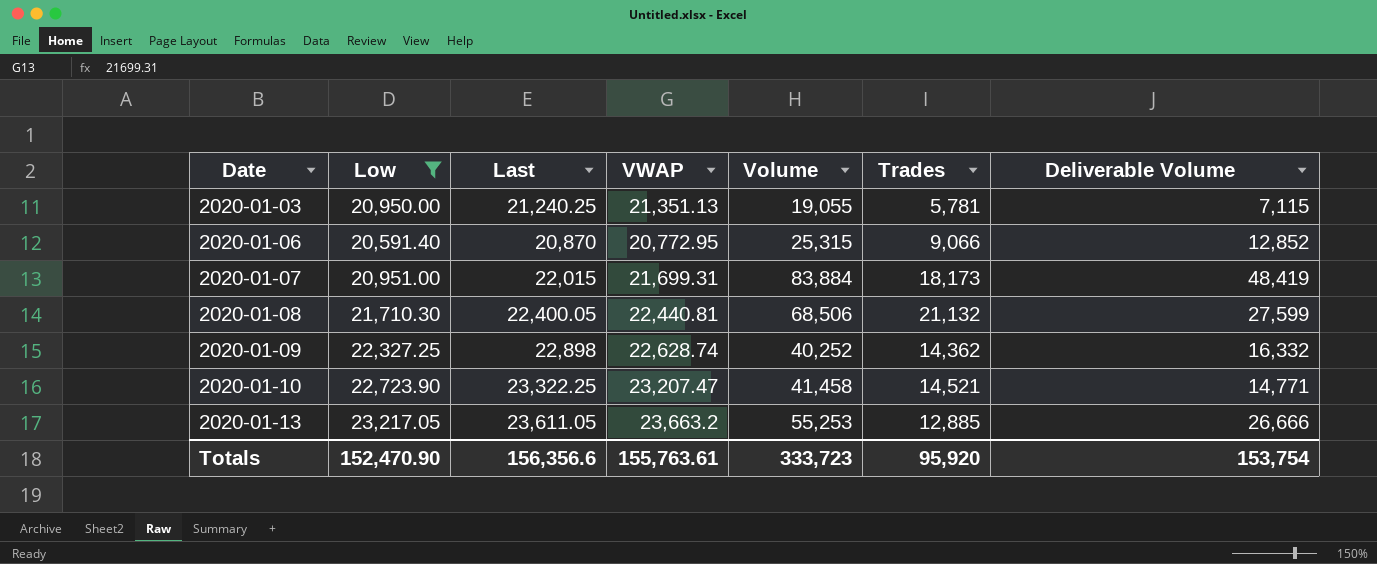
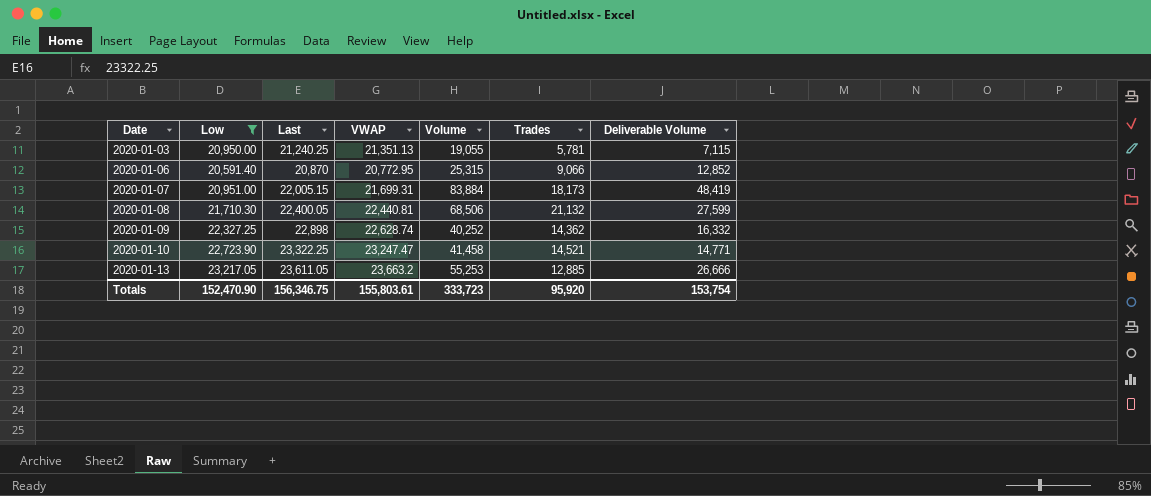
2020-01-07 | Last: 22,015 -> 22,005.15
2020-01-10 | VWAP: 23,207.47 -> 23,247.47
Totals | Last: 156,356.6 -> 156,346.75
Totals | VWAP: 155,763.61 -> 155,803.61

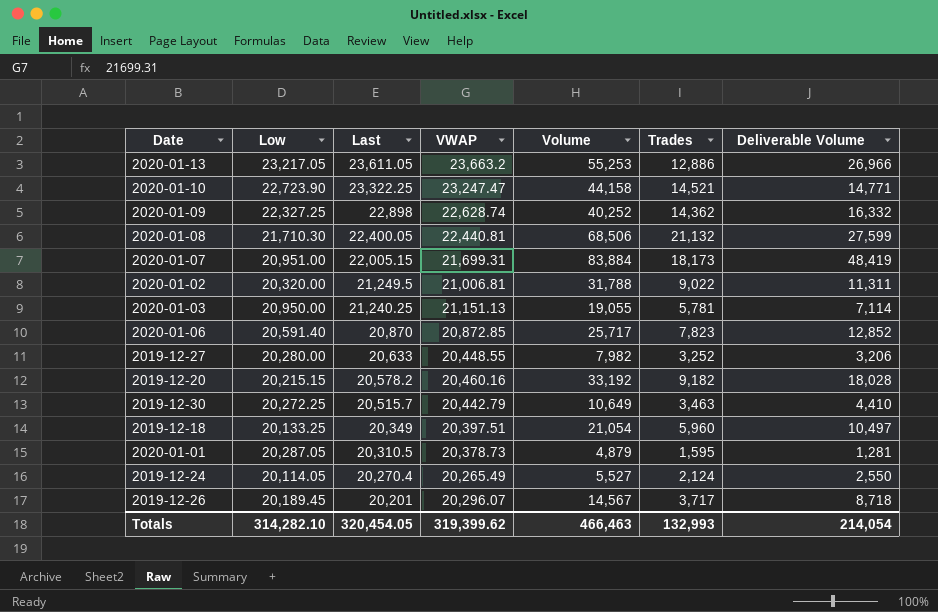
filter: Low >= 20,591.40 -> none
row order: Date ascending -> Last descending
2020-01-13 | Trades: 12,885 -> 12,886
2020-01-13 | Deliverable Volume: 26,666 -> 26,966
2020-01-10 | Volume: 41,458 -> 44,158
2020-01-03 | VWAP: 21,351.13 -> 21,151.13
2020-01-03 | Deliverable Volume: 7,115 -> 7,114
2020-01-06 | VWAP: 20,772.95 -> 20,872.85
2020-01-06 | Volume: 25,315 -> 25,717
2020-01-06 | Trades: 9,066 -> 7,823
Totals | Low: 152,470.90 -> 314,282.10
Totals | Last: 156,346.75 -> 320,454.05
Totals | VWAP: 155,803.61 -> 319,399.62
Totals | Volume: 333,723 -> 466,463
Totals | Trades: 95,920 -> 132,993
Totals | Deliverable Volume: 153,754 -> 214,054

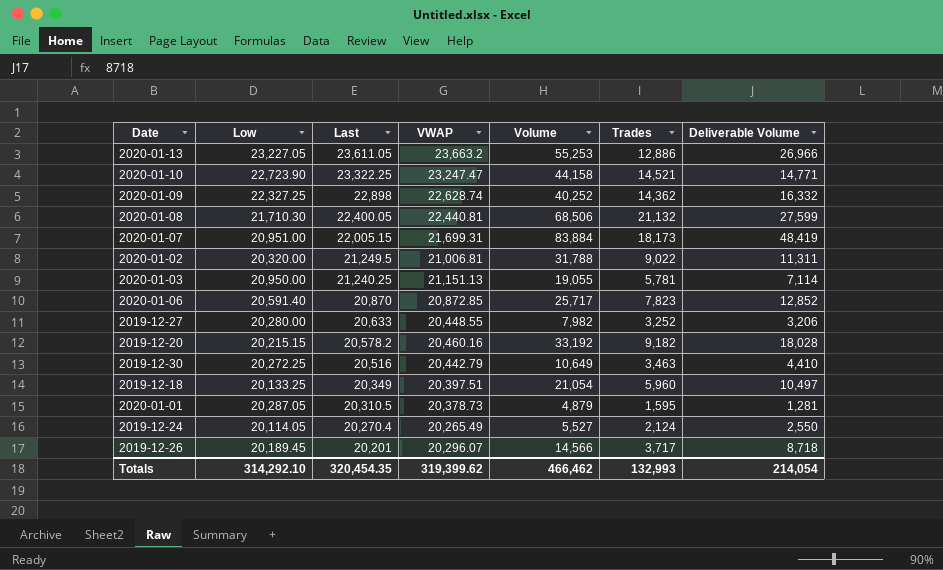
2020-01-13 | Low: 23,217.05 -> 23,227.05
2019-12-30 | Last: 20,515.7 -> 20,516
2019-12-26 | Volume: 14,567 -> 14,566
Totals | Low: 314,282.10 -> 314,292.10
Totals | Last: 320,454.05 -> 320,454.35
Totals | Volume: 466,463 -> 466,462

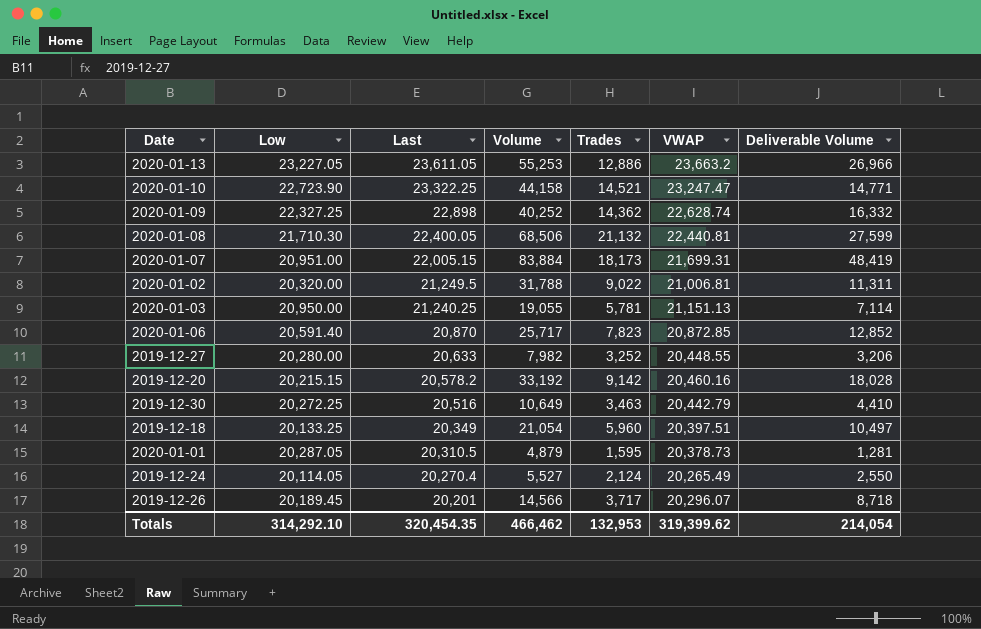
column VWAP | position: 4 -> 6
2019-12-20 | Trades: 9,182 -> 9,142
Totals | Trades: 132,993 -> 132,953

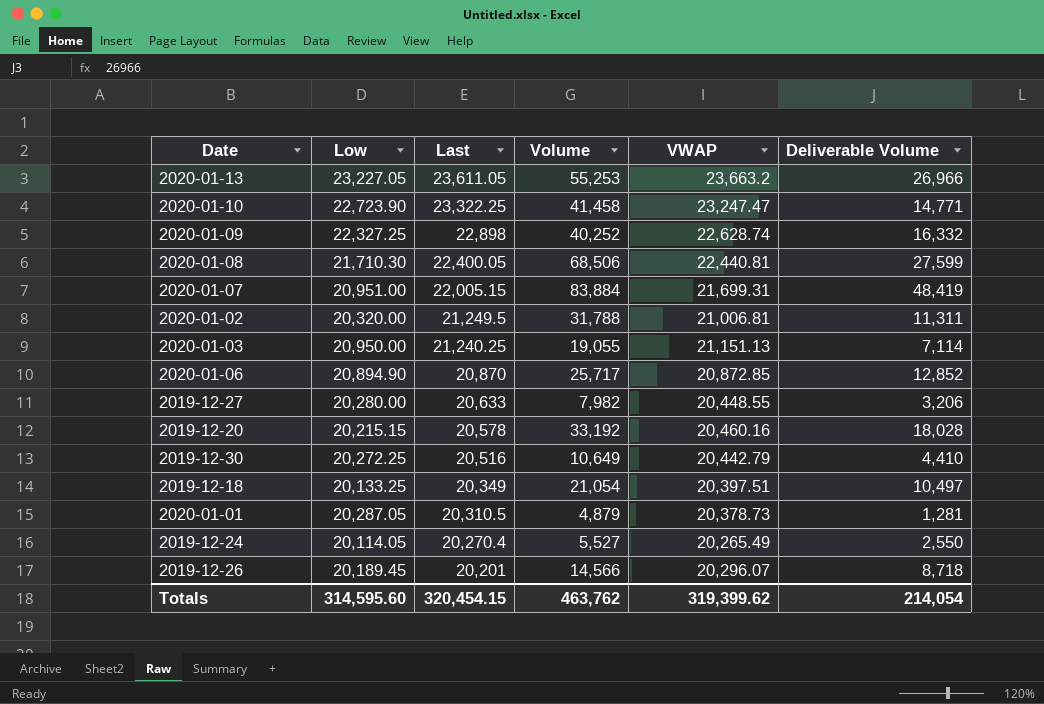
column Trades | position: 5 -> none
2020-01-10 | Volume: 44,158 -> 41,458
2020-01-06 | Low: 20,591.40 -> 20,894.90
2019-12-20 | Last: 20,578.2 -> 20,578
Totals | Low: 314,292.10 -> 314,595.60
Totals | Last: 320,454.35 -> 320,454.15
Totals | Volume: 466,462 -> 463,762

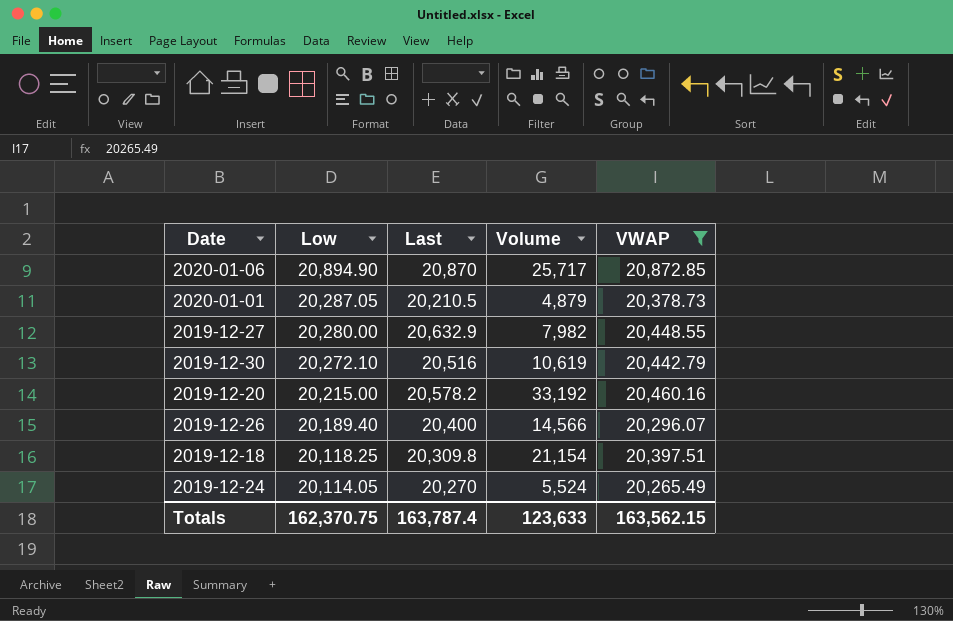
filter: none -> VWAP <= 20,872.85
row order: Last descending -> Low descending
column Deliverable Volume | position: 6 -> none
2020-01-01 | Last: 20,310.5 -> 20,210.5
2019-12-27 | Last: 20,633 -> 20,632.9
2019-12-30 | Low: 20,272.25 -> 20,272.10
2019-12-30 | Volume: 10,649 -> 10,619
2019-12-20 | Low: 20,215.15 -> 20,215.00
2019-12-20 | Last: 20,578 -> 20,578.2
2019-12-26 | Low: 20,189.45 -> 20,189.40
2019-12-26 | Last: 20,201 -> 20,400
2019-12-18 | Low: 20,133.25 -> 20,118.25
2019-12-18 | Last: 20,349 -> 20,309.8
2019-12-18 | Volume: 21,054 -> 21,154
2019-12-24 | Last: 20,270.4 -> 20,270
2019-12-24 | Volume: 5,527 -> 5,524
Totals | Low: 314,595.60 -> 162,370.75
Totals | Last: 320,454.15 -> 163,787.4
Totals | Volume: 463,762 -> 123,633
Totals | VWAP: 319,399.62 -> 163,562.15

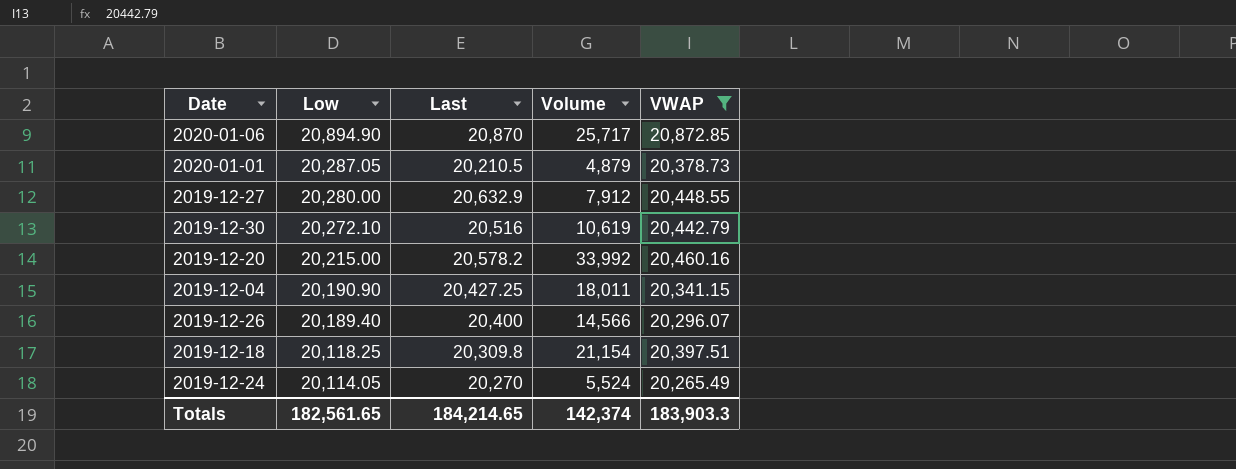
2019-12-27 | Volume: 7,982 -> 7,912
2019-12-20 | Volume: 33,192 -> 33,992
row 2019-12-04: none -> 20,190.90 | 20,427.25 | 18,011 | 20,341.15
Totals | Low: 162,370.75 -> 182,561.65
Totals | Last: 163,787.4 -> 184,214.65
Totals | Volume: 123,633 -> 142,374
Totals | VWAP: 163,562.15 -> 183,903.3

